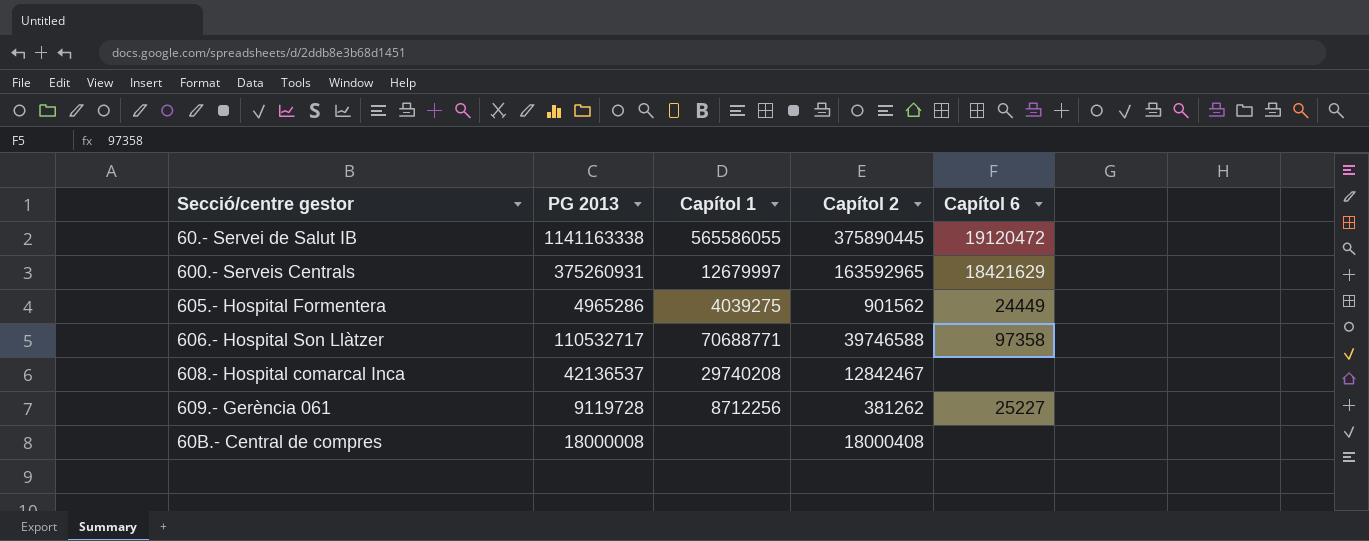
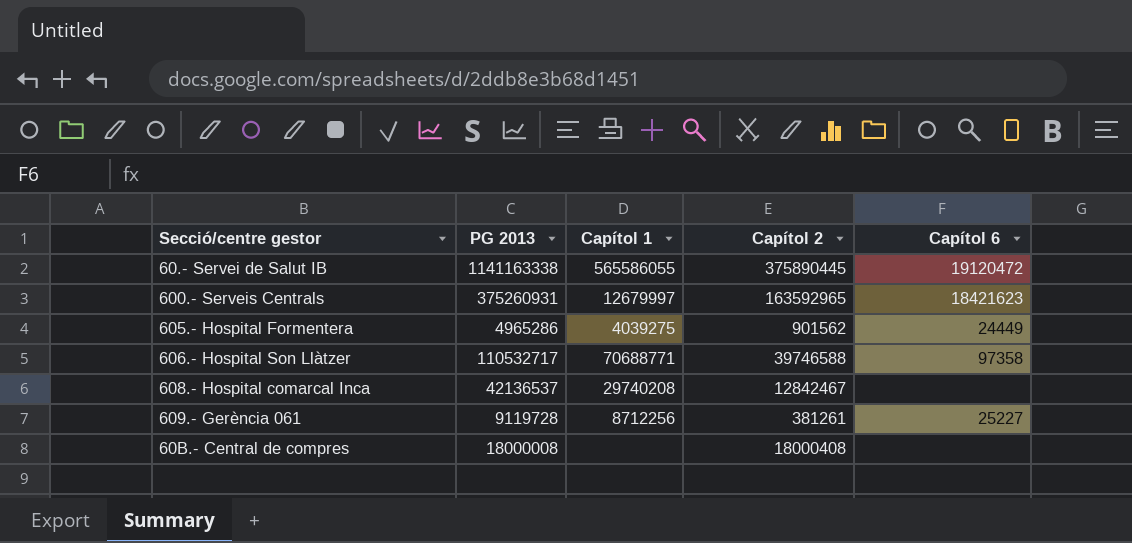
600.- Serveis Centrals | Capítol 6: 18421629 -> 18421623
609.- Gerència 061 | Capítol 2: 381262 -> 381261

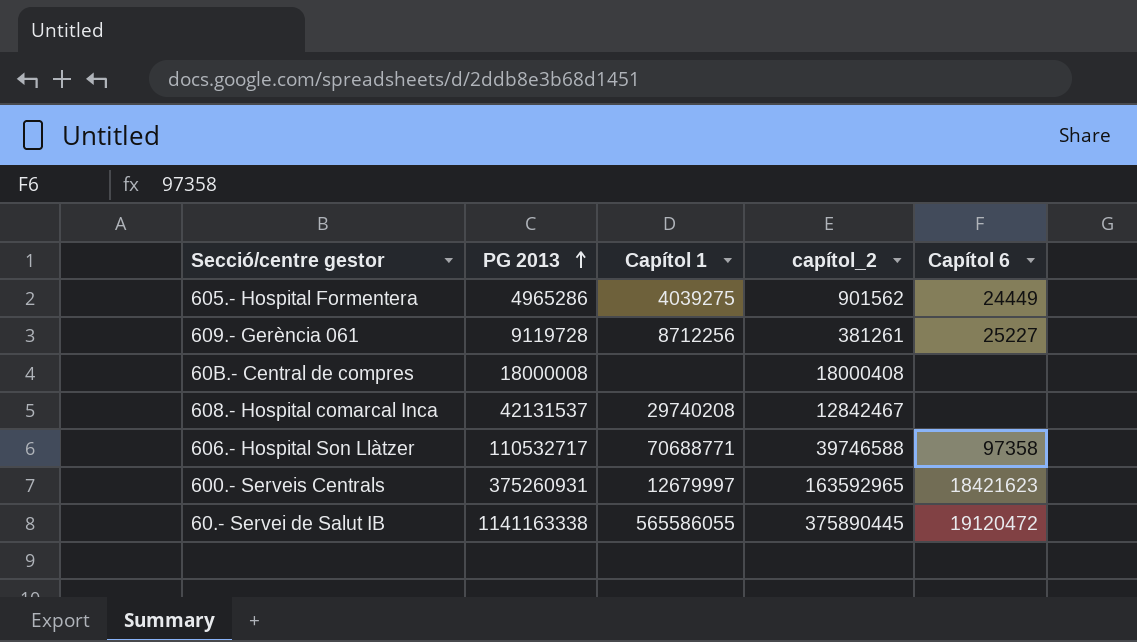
row order: none -> PG 2013 ascending
column name: Capítol 2 -> capítol_2
608.- Hospital comarcal Inca | PG 2013: 42136537 -> 42131537

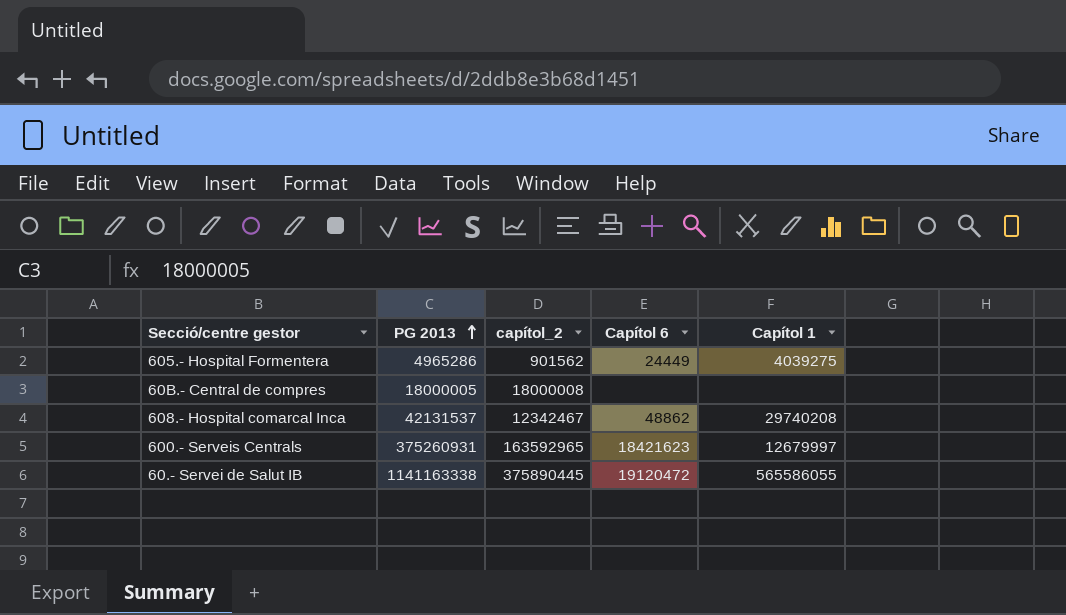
column Capítol 1 | position: 3 -> 5
row 609.- Gerència 061: 9119728 | 8712256 | 381261 | 25227 -> none
row 606.- Hospital Son Llàtzer: 110532717 | 70688771 | 39746588 | 97358 -> none
60B.- Central de compres | PG 2013: 18000008 -> 18000005
60B.- Central de compres | capítol_2: 18000408 -> 18000008
608.- Hospital comarcal Inca | capítol_2: 12842467 -> 12342467
608.- Hospital comarcal Inca | Capítol 6: none -> 48862

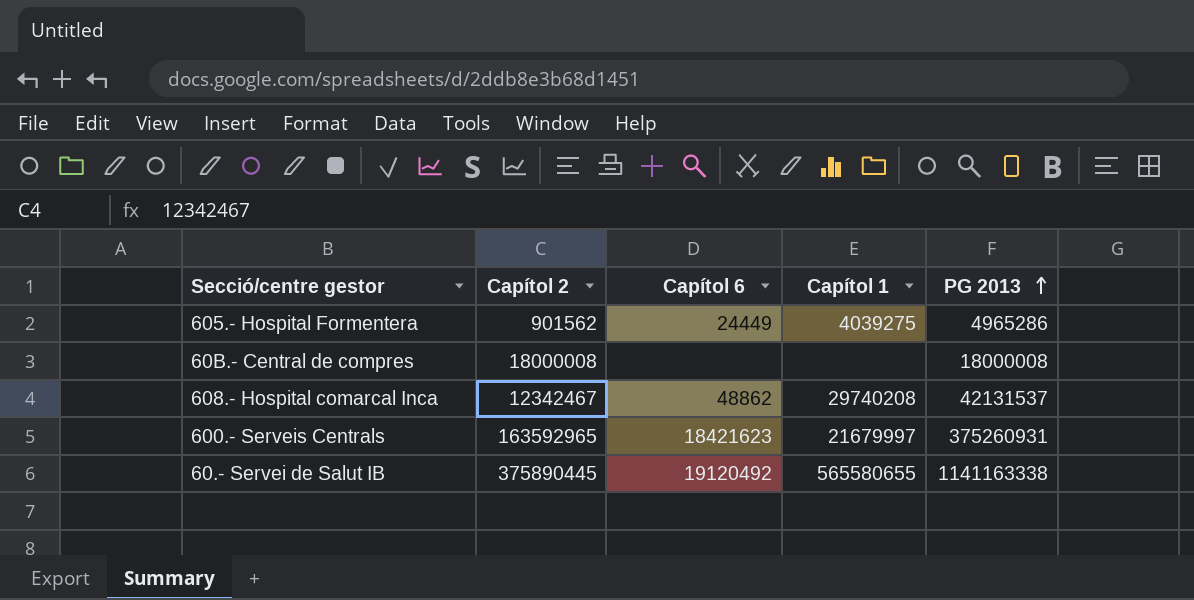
column name: capítol_2 -> Capítol 2
column PG 2013 | position: 2 -> 5
60B.- Central de compres | PG 2013: 18000005 -> 18000008
600.- Serveis Centrals | Capítol 1: 12679997 -> 21679997
60.- Servei de Salut IB | Capítol 6: 19120472 -> 19120492
60.- Servei de Salut IB | Capítol 1: 565586055 -> 565580655

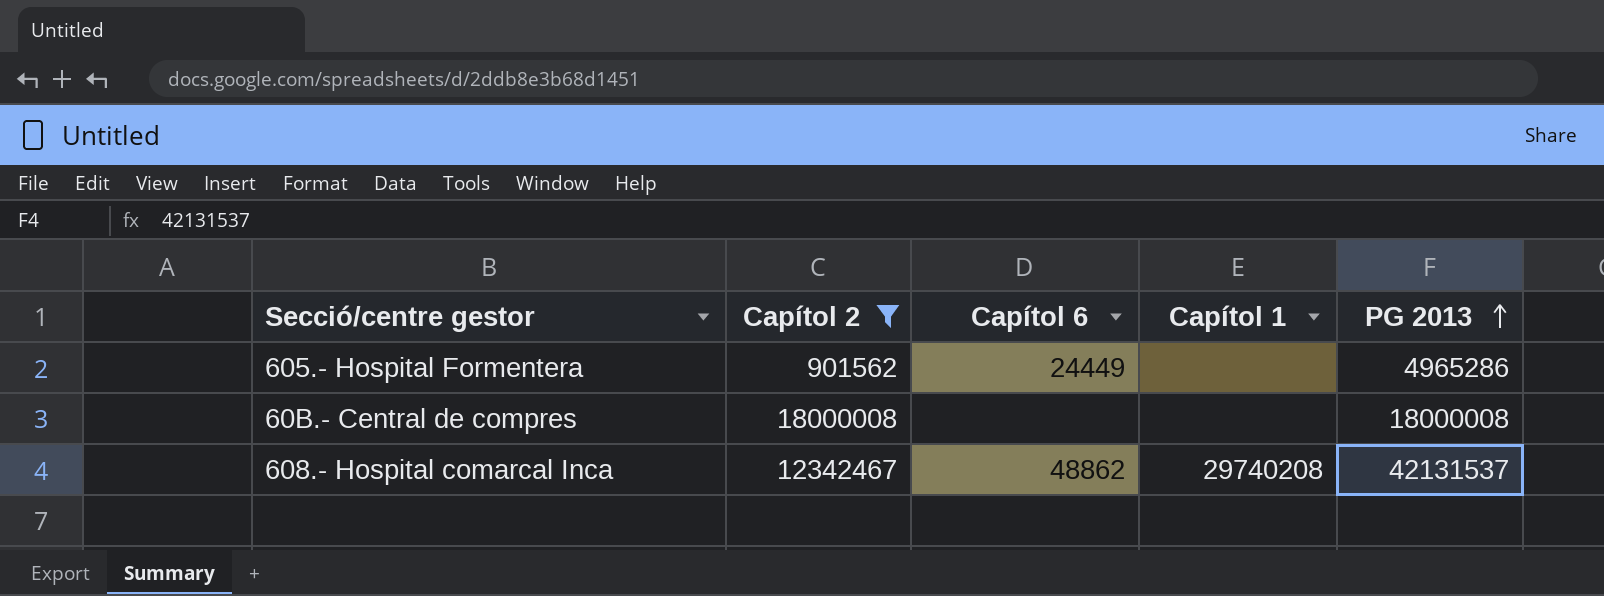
filter: none -> Capítol 2 <= 18000008
605.- Hospital Formentera | Capítol 1: 4039275 -> none

